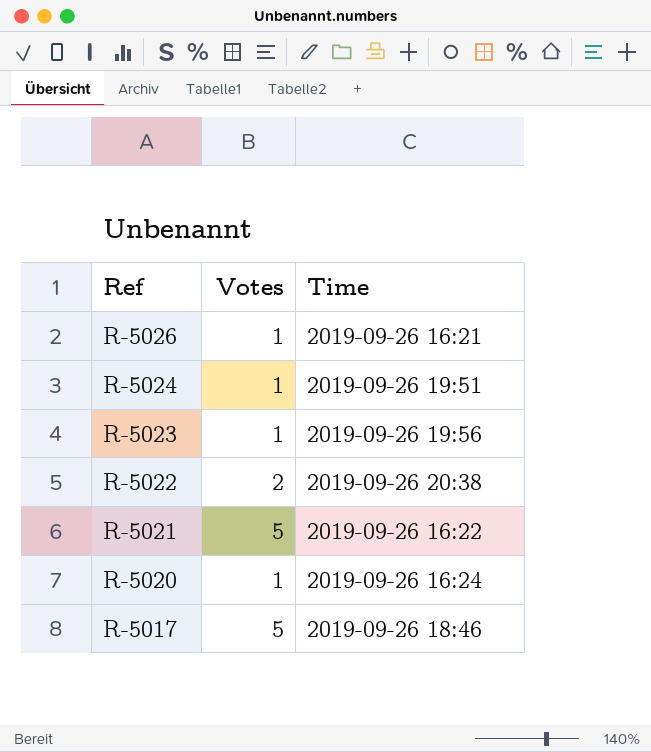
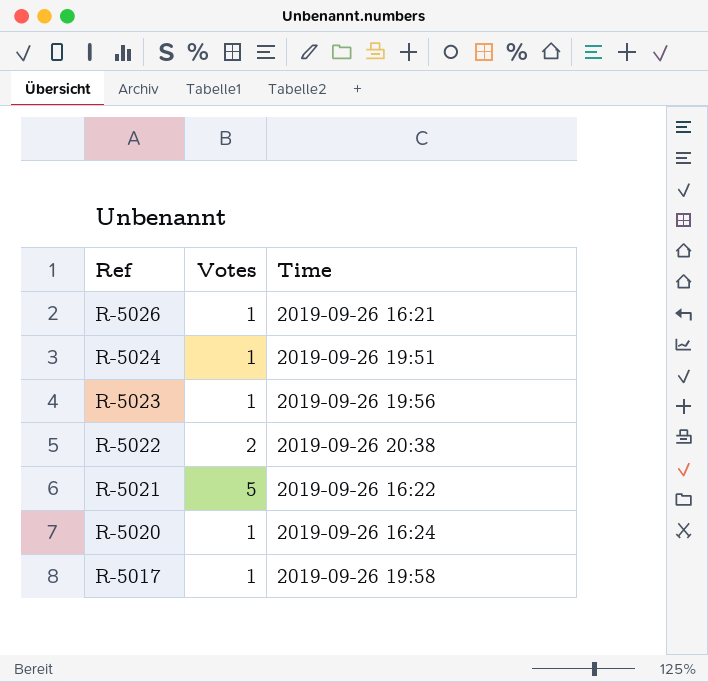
R-5017 | Votes: 5 -> 1
R-5017 | Time: 2019-09-26 18:46 -> 2019-09-26 19:58

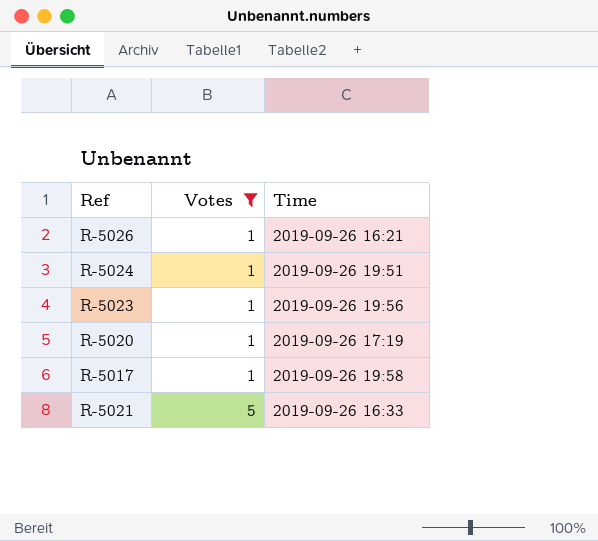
filter: none -> Votes != 2
row order: Ref descending -> Votes ascending
R-5020 | Time: 2019-09-26 16:24 -> 2019-09-26 17:19
R-5021 | Time: 2019-09-26 16:22 -> 2019-09-26 16:33

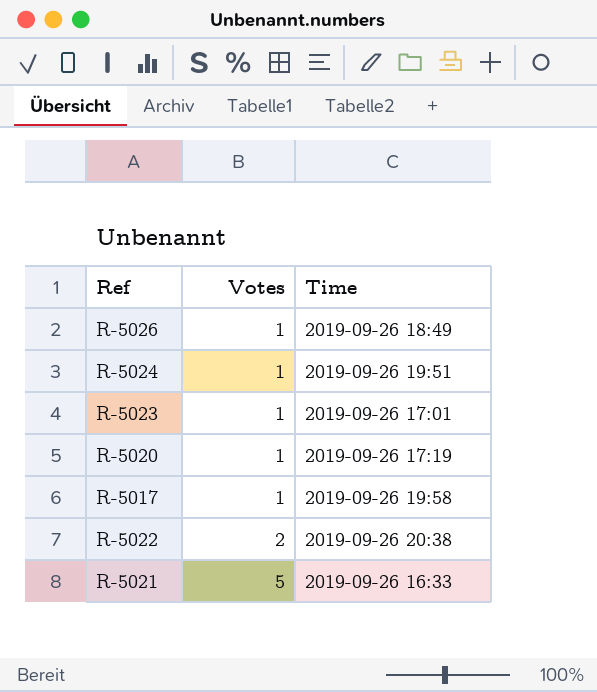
filter: Votes != 2 -> none
R-5026 | Time: 2019-09-26 16:21 -> 2019-09-26 18:49
R-5023 | Time: 2019-09-26 19:56 -> 2019-09-26 17:01

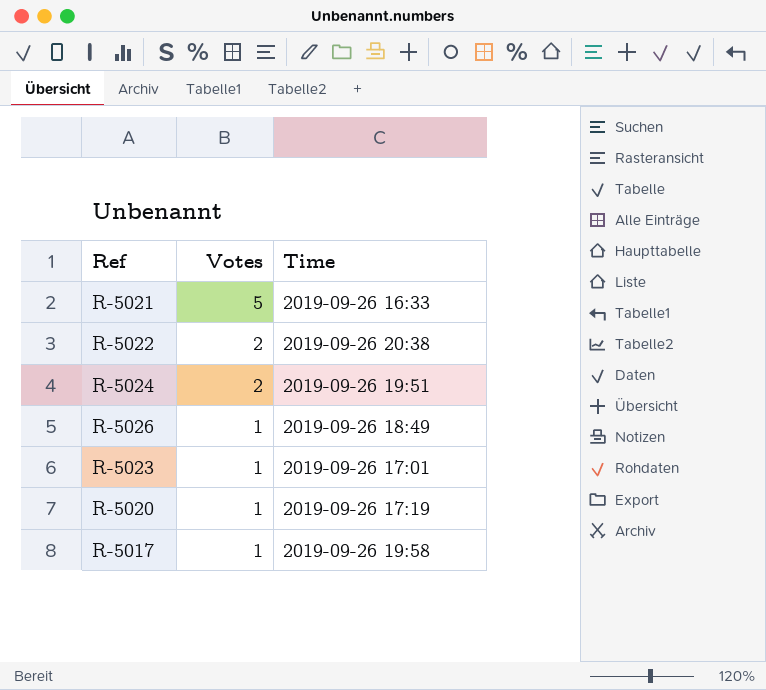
row order: Votes ascending -> Votes descending
R-5024 | Votes: 1 -> 2

